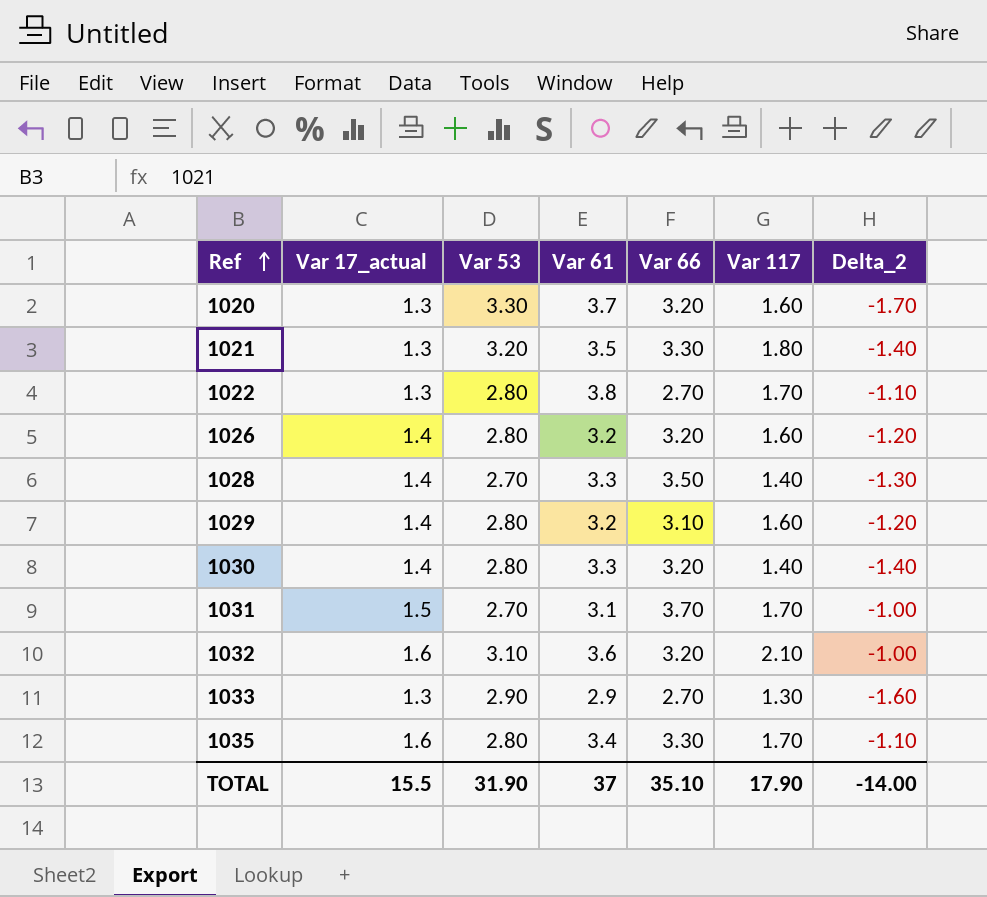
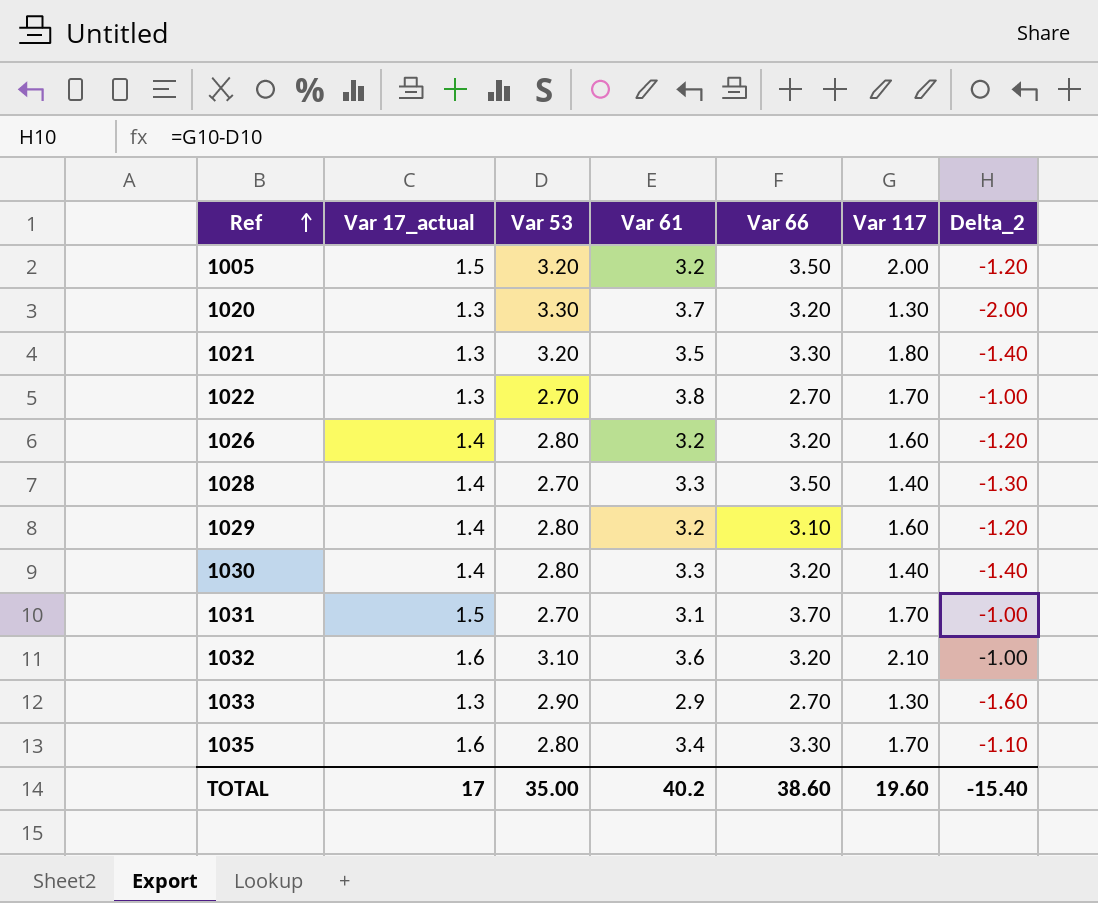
row 1005: none -> 1.5 | 3.20 | 3.2 | 3.50 | 2.00 | -1.20
1020 | Var 117: 1.60 -> 1.30
1020 | Delta_2: -1.70 -> -2.00
1022 | Var 53: 2.80 -> 2.70
1022 | Delta_2: -1.10 -> -1.00
TOTAL | Var 17_actual: 15.5 -> 17
TOTAL | Var 53: 31.90 -> 35.00
TOTAL | Var 61: 37 -> 40.2
TOTAL | Var 66: 35.10 -> 38.60
TOTAL | Var 117: 17.90 -> 19.60
TOTAL | Delta_2: -14.00 -> -15.40

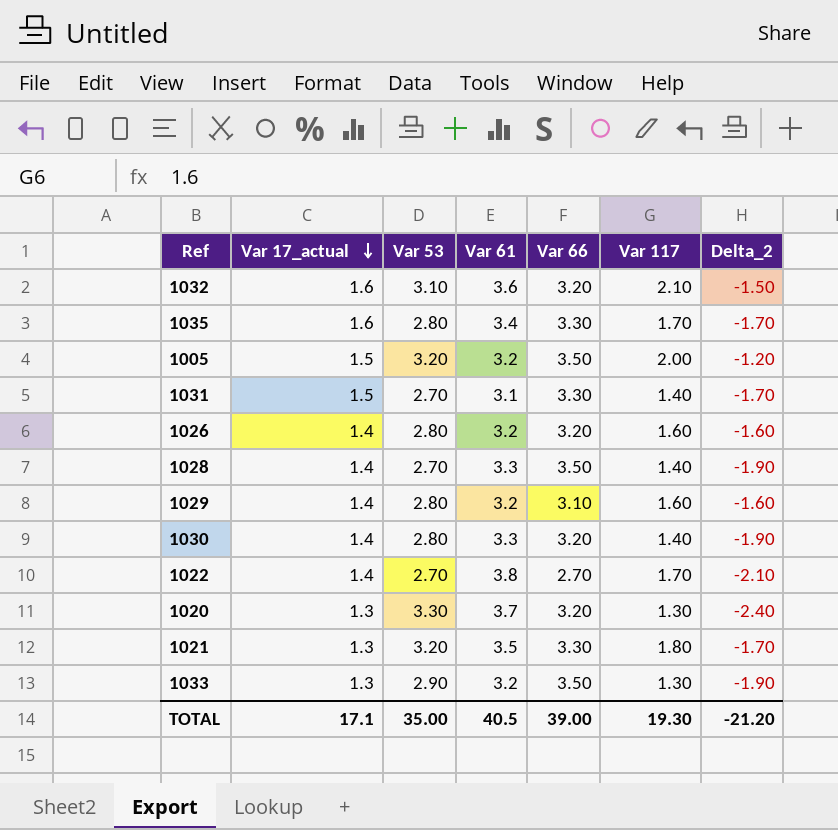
row order: Ref ascending -> Var 17_actual descending
column Delta_2 | formula: [Var 117] - [Var 53] -> [Var 117] - [Var 61]
1031 | Var 66: 3.70 -> 3.30
1031 | Var 117: 1.70 -> 1.40
1022 | Var 17_actual: 1.3 -> 1.4
1033 | Var 61: 2.9 -> 3.2
1033 | Var 66: 2.70 -> 3.50
TOTAL | Var 17_actual: 17 -> 17.1
TOTAL | Var 61: 40.2 -> 40.5
TOTAL | Var 66: 38.60 -> 39.00
TOTAL | Var 117: 19.60 -> 19.30
TOTAL | Delta_2: -15.40 -> -21.20

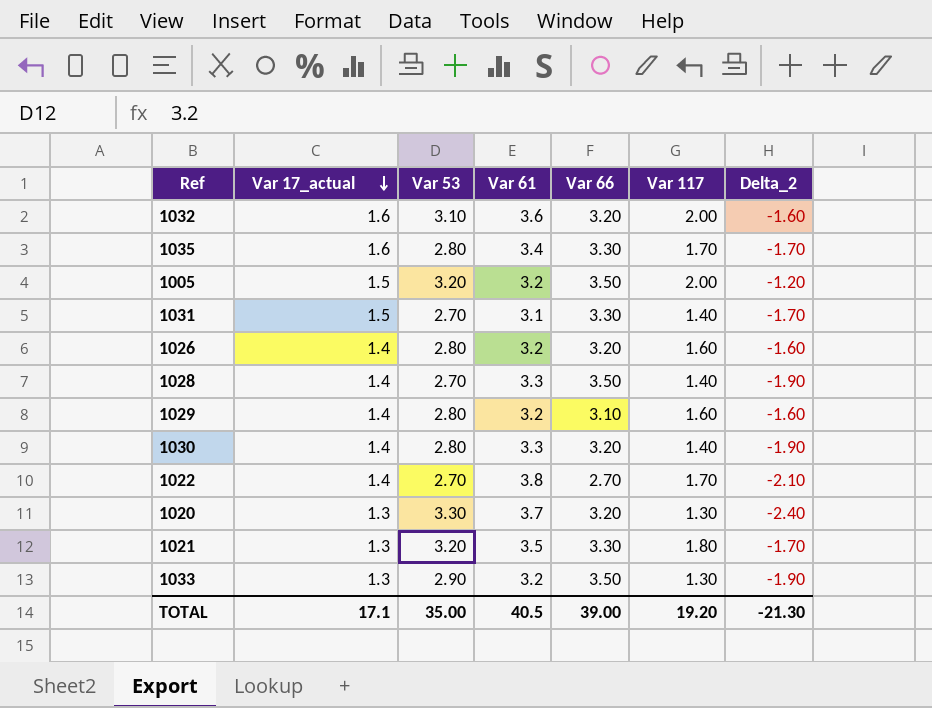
1032 | Var 117: 2.10 -> 2.00
1032 | Delta_2: -1.50 -> -1.60
TOTAL | Var 117: 19.30 -> 19.20
TOTAL | Delta_2: -21.20 -> -21.30

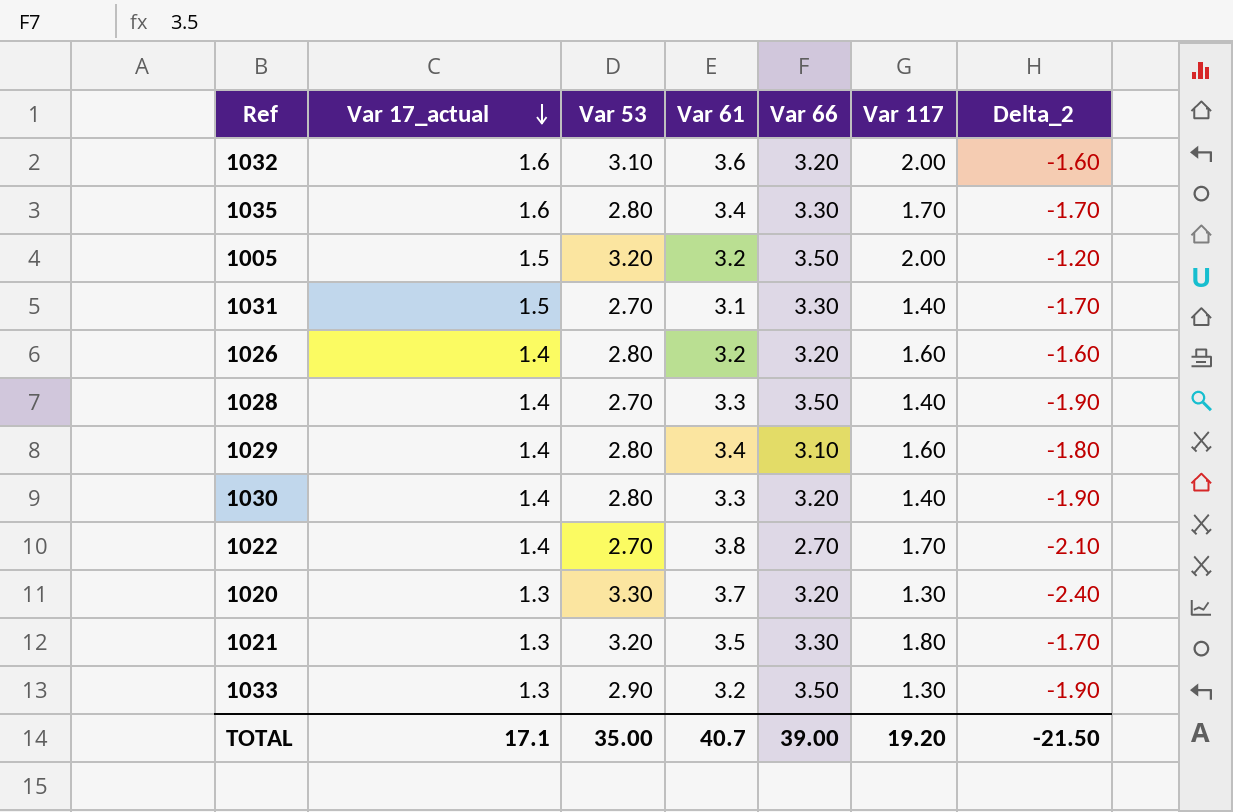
1029 | Var 61: 3.2 -> 3.4
1029 | Delta_2: -1.60 -> -1.80
TOTAL | Var 61: 40.5 -> 40.7
TOTAL | Delta_2: -21.30 -> -21.50

